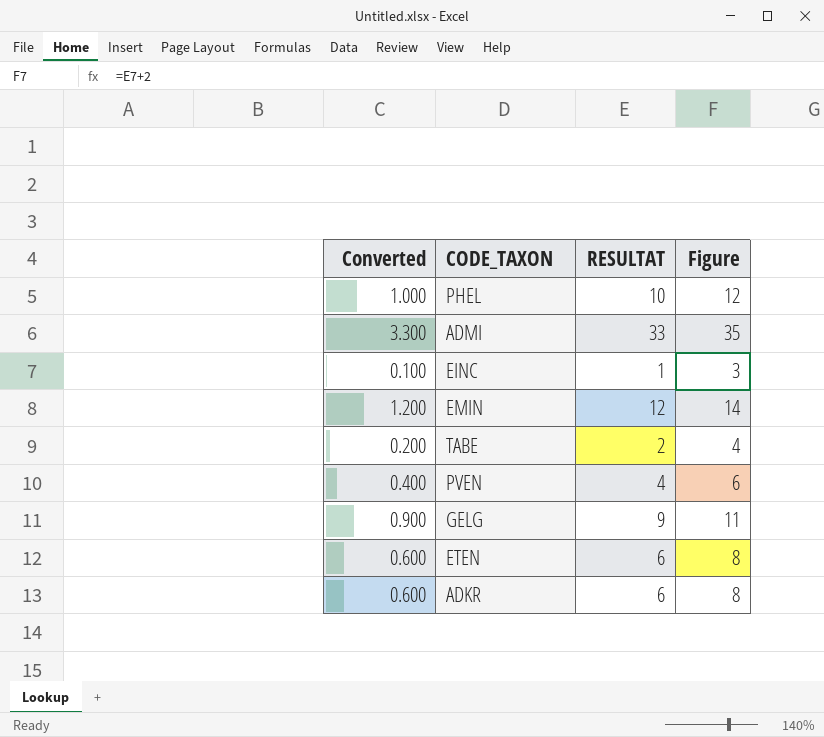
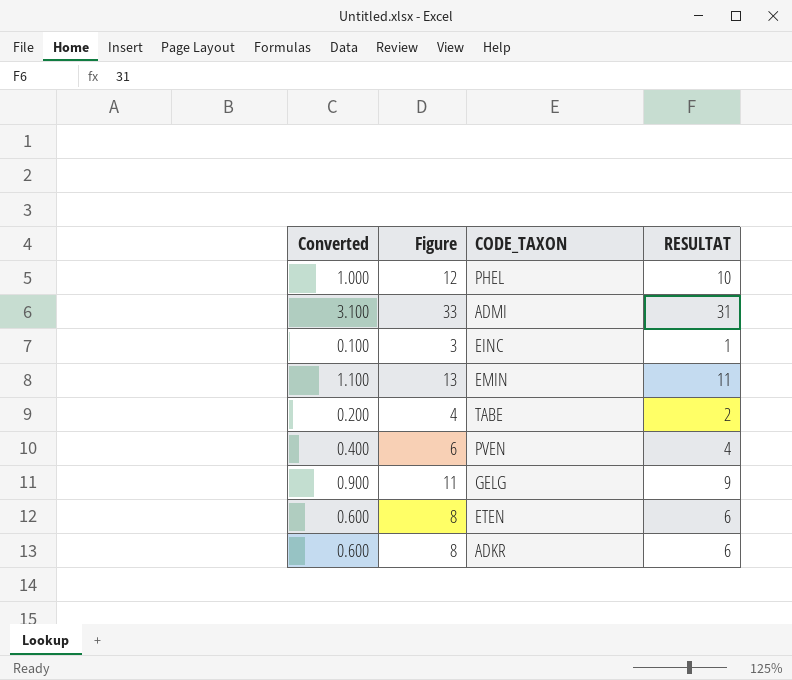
column Figure | position: 4 -> 2
ADMI | Converted: 3.300 -> 3.100
ADMI | Figure: 35 -> 33
ADMI | RESULTAT: 33 -> 31
EMIN | Converted: 1.200 -> 1.100
EMIN | Figure: 14 -> 13
EMIN | RESULTAT: 12 -> 11

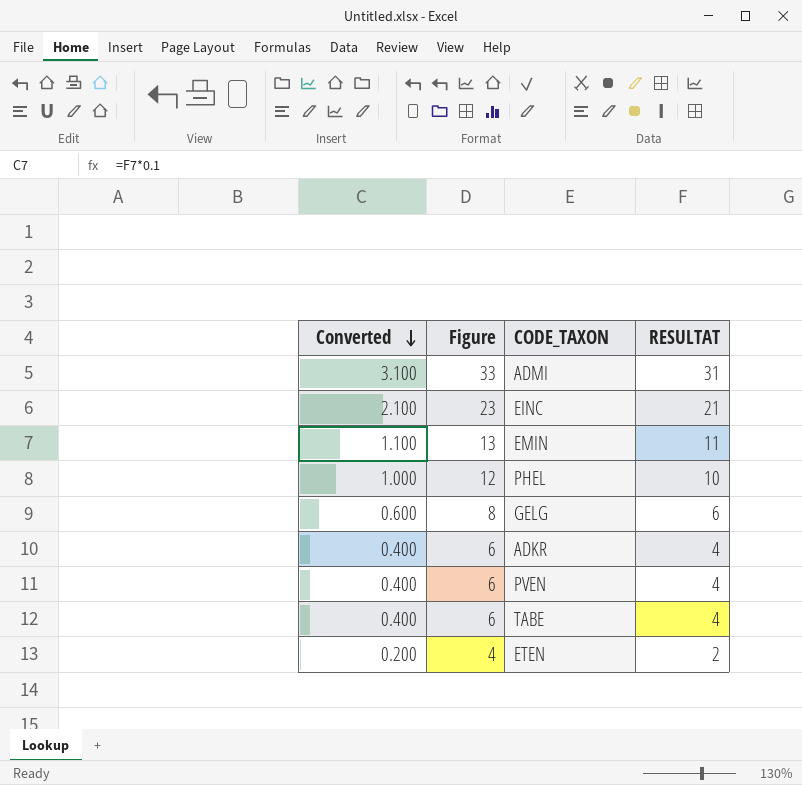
row order: none -> Converted descending
EINC | Converted: 0.100 -> 2.100
EINC | Figure: 3 -> 23
EINC | RESULTAT: 1 -> 21
GELG | Converted: 0.900 -> 0.600
GELG | Figure: 11 -> 8
GELG | RESULTAT: 9 -> 6
ADKR | Converted: 0.600 -> 0.400
ADKR | Figure: 8 -> 6
ADKR | RESULTAT: 6 -> 4
TABE | Converted: 0.200 -> 0.400
TABE | Figure: 4 -> 6
TABE | RESULTAT: 2 -> 4
ETEN | Converted: 0.600 -> 0.200
ETEN | Figure: 8 -> 4
ETEN | RESULTAT: 6 -> 2

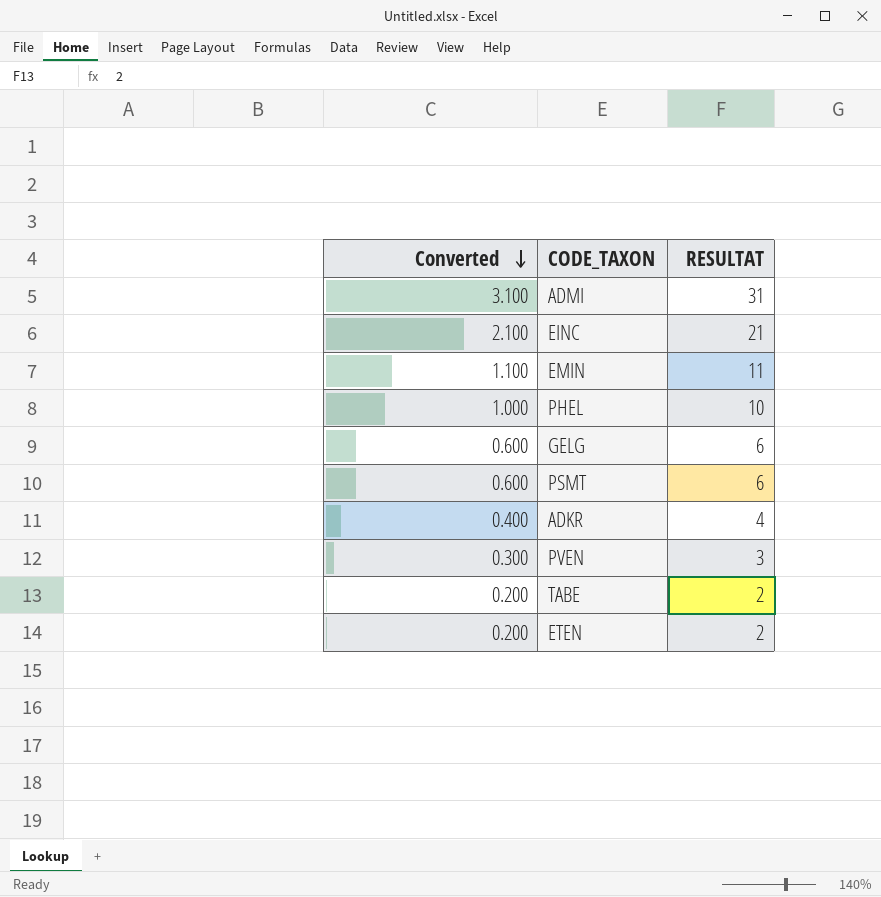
column Figure | formula: [RESULTAT] + 2 -> none
row PSMT: none -> 0.600 | 6
PVEN | Converted: 0.400 -> 0.300
PVEN | RESULTAT: 4 -> 3
TABE | Converted: 0.400 -> 0.200
TABE | RESULTAT: 4 -> 2

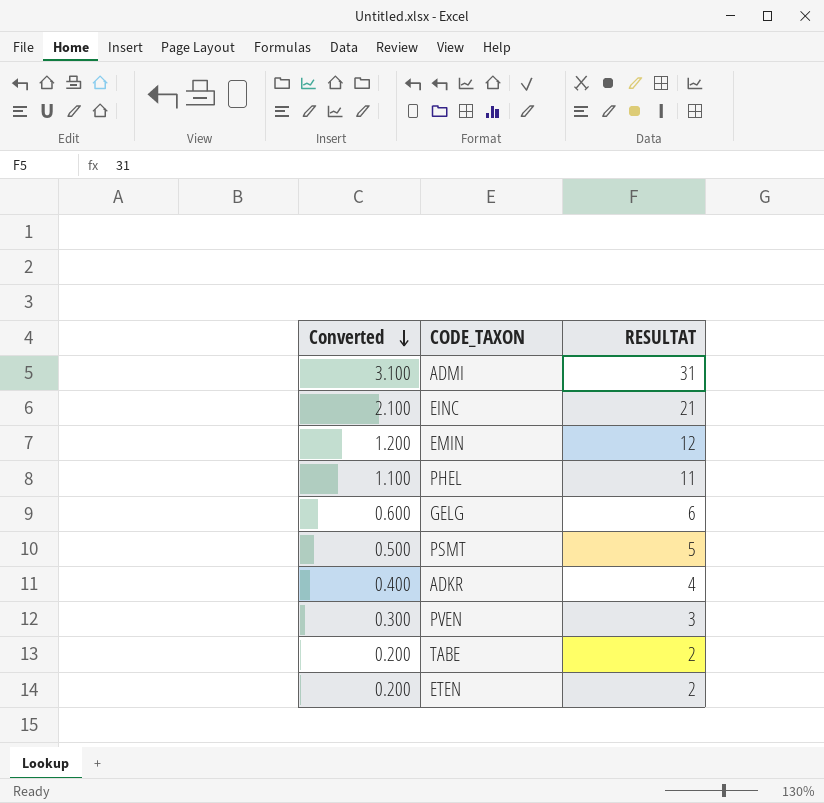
EMIN | Converted: 1.100 -> 1.200
EMIN | RESULTAT: 11 -> 12
PHEL | Converted: 1.000 -> 1.100
PHEL | RESULTAT: 10 -> 11
PSMT | Converted: 0.600 -> 0.500
PSMT | RESULTAT: 6 -> 5

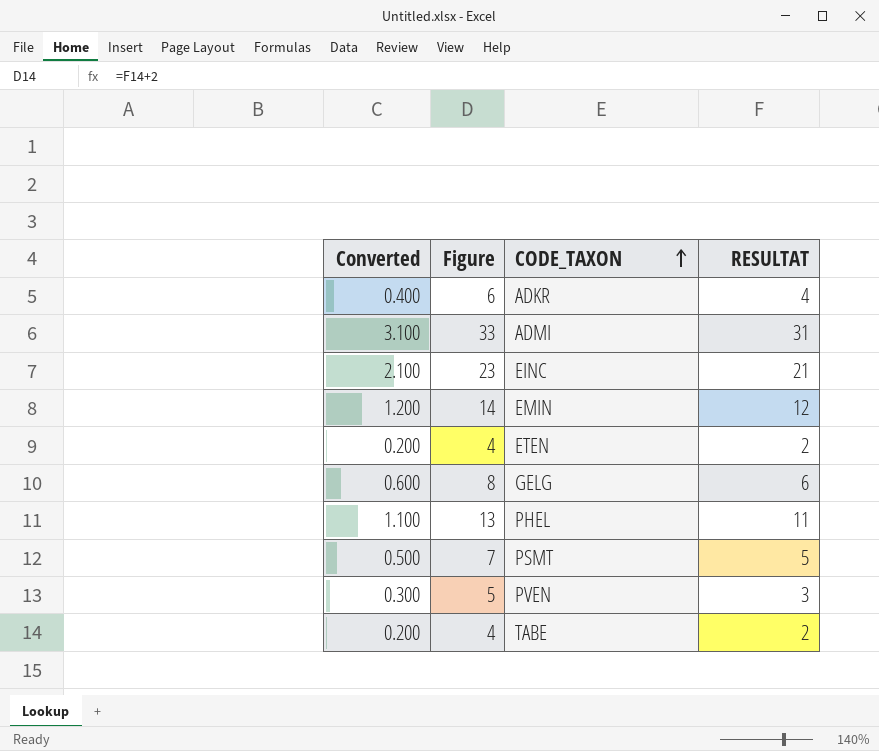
row order: Converted descending -> CODE_TAXON ascending
column Figure | formula: none -> [RESULTAT] + 2

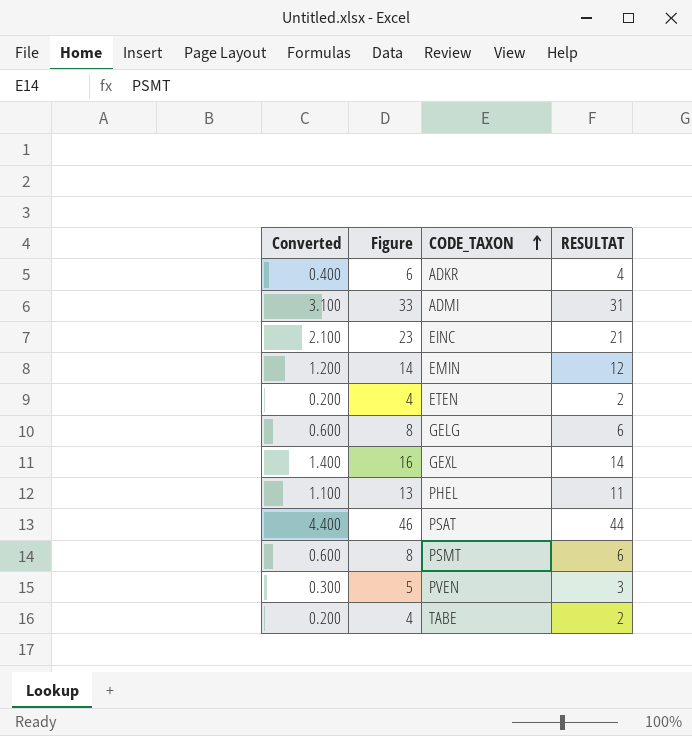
row GEXL: none -> 1.400 | 16 | 14
row PSAT: none -> 4.400 | 46 | 44
PSMT | Converted: 0.500 -> 0.600
PSMT | Figure: 7 -> 8
PSMT | RESULTAT: 5 -> 6

